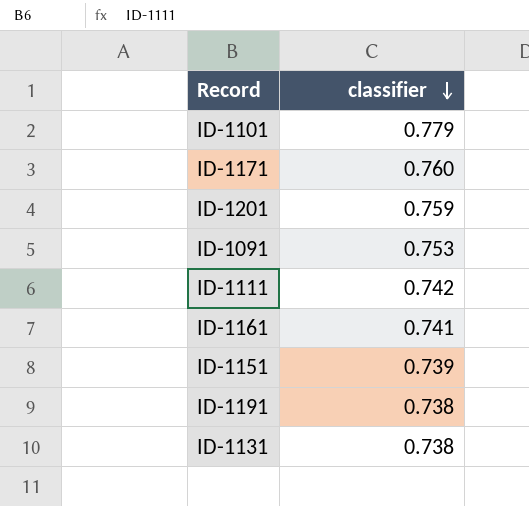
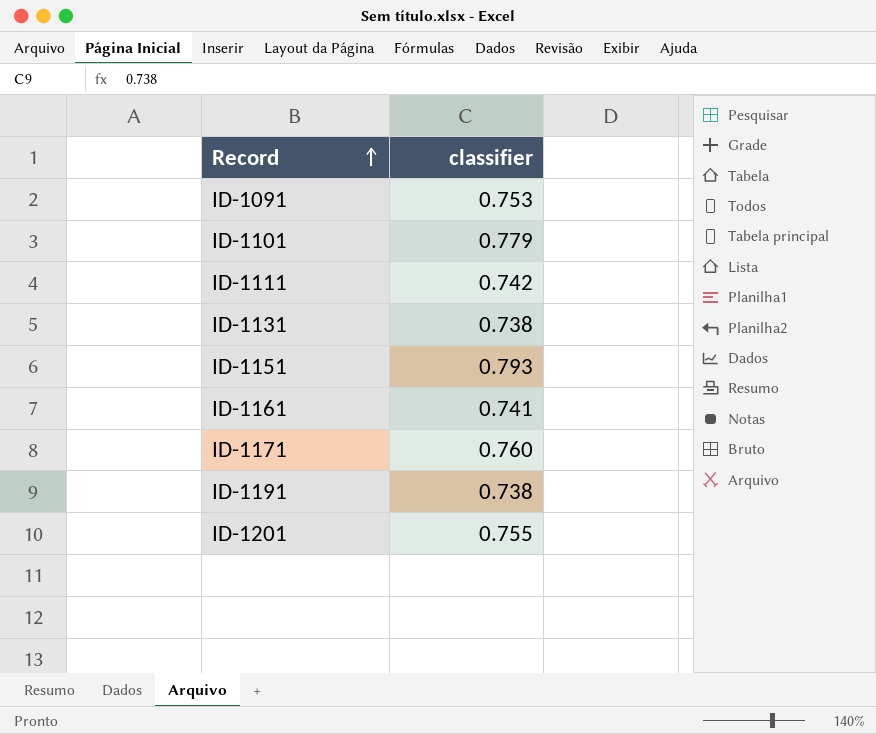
row order: classifier descending -> Record ascending
ID-1151 | classifier: 0.739 -> 0.793
ID-1201 | classifier: 0.759 -> 0.755

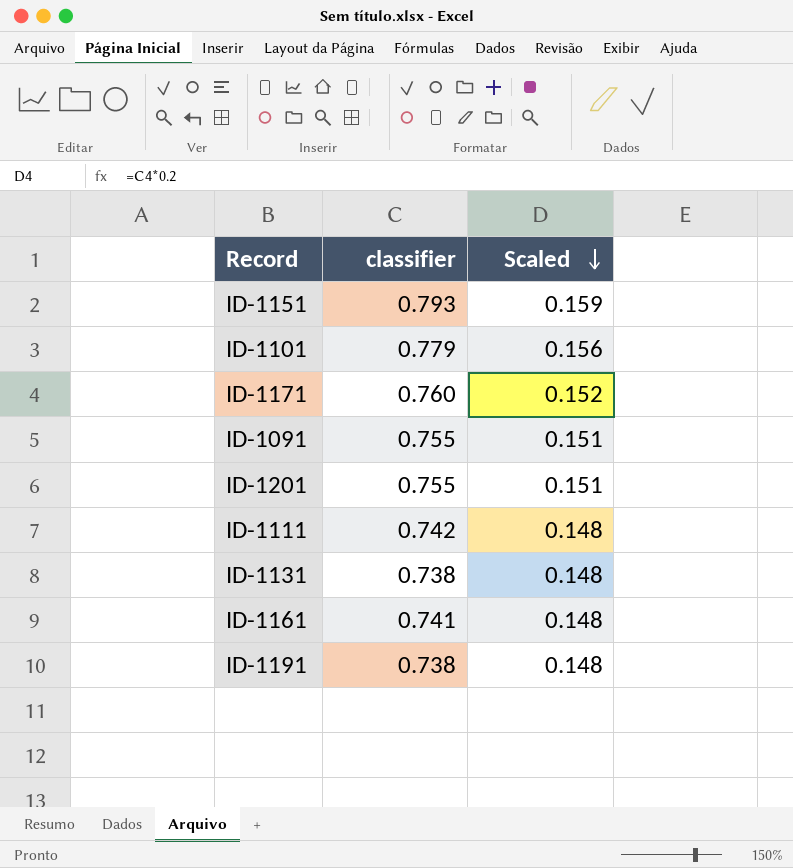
row order: Record ascending -> Scaled descending
column Scaled | formula: none -> [classifier] * 0.2
ID-1091 | classifier: 0.753 -> 0.755

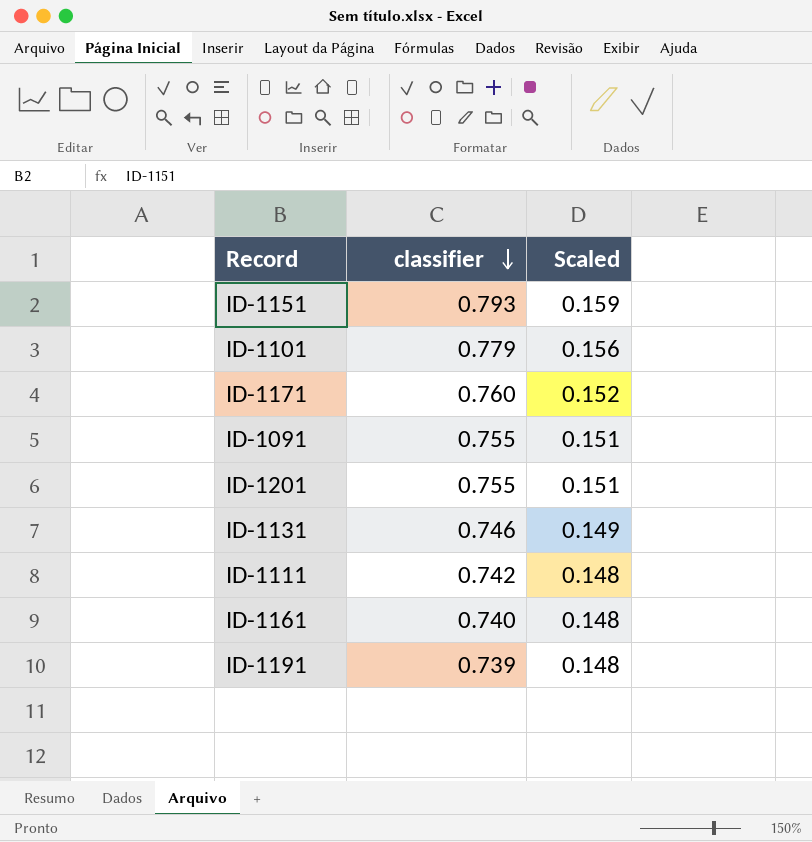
row order: Scaled descending -> classifier descending
ID-1131 | classifier: 0.738 -> 0.746
ID-1131 | Scaled: 0.148 -> 0.149
ID-1161 | classifier: 0.741 -> 0.740
ID-1191 | classifier: 0.738 -> 0.739

